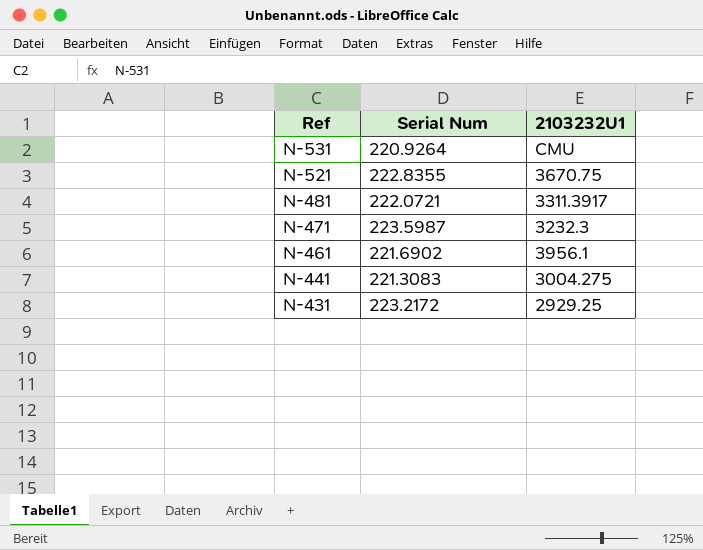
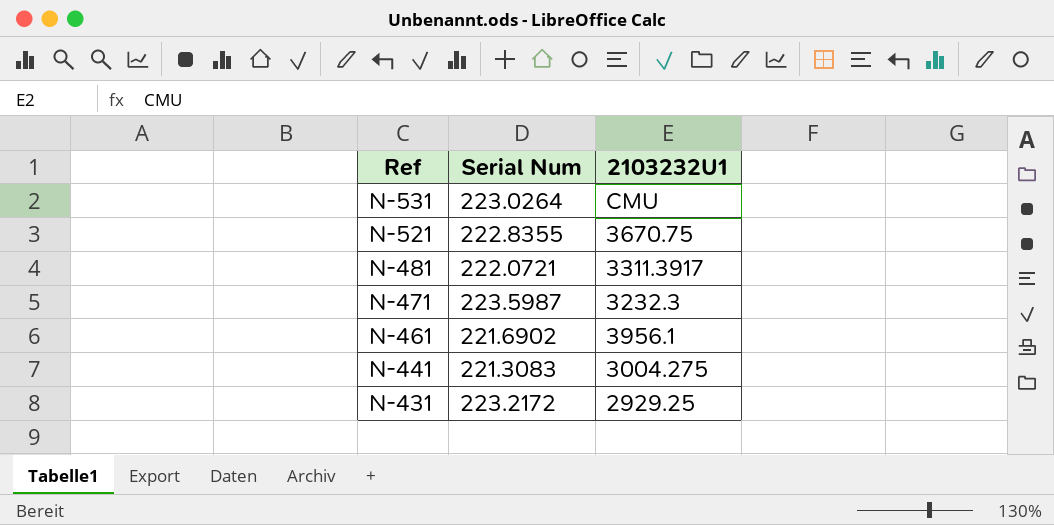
N-531 | Serial Num: 220.9264 -> 223.0264

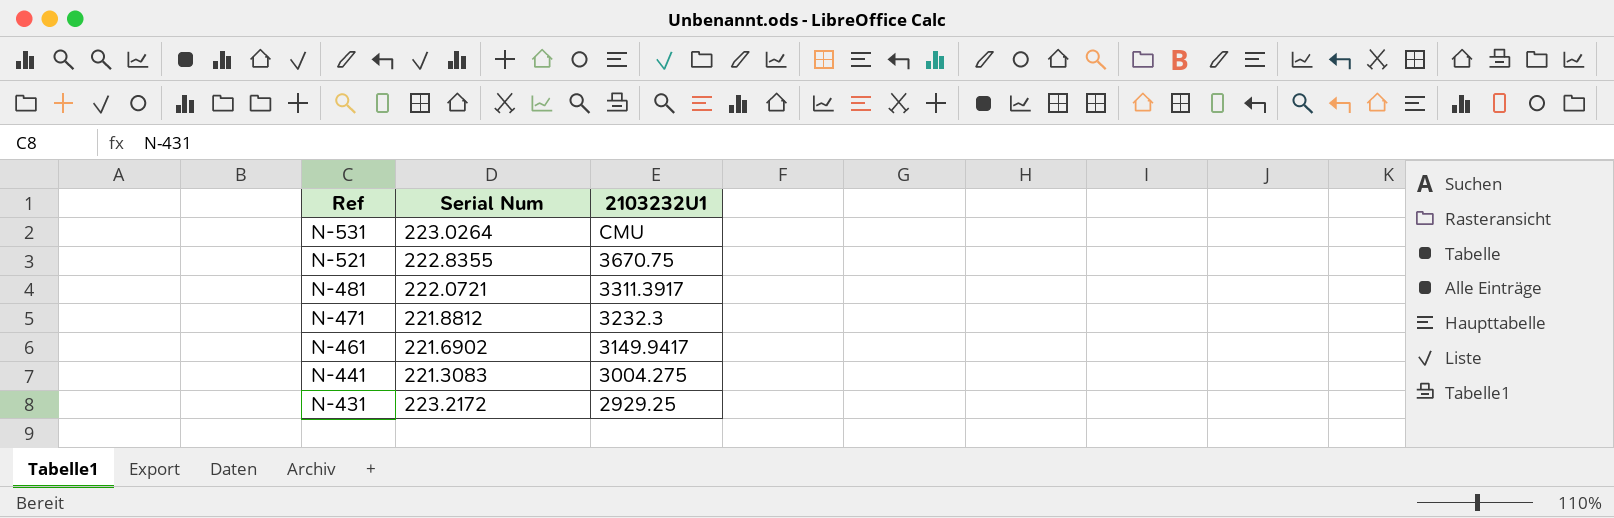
N-471 | Serial Num: 223.5987 -> 221.8812
N-461 | 2103232U1: 3956.1 -> 3149.9417

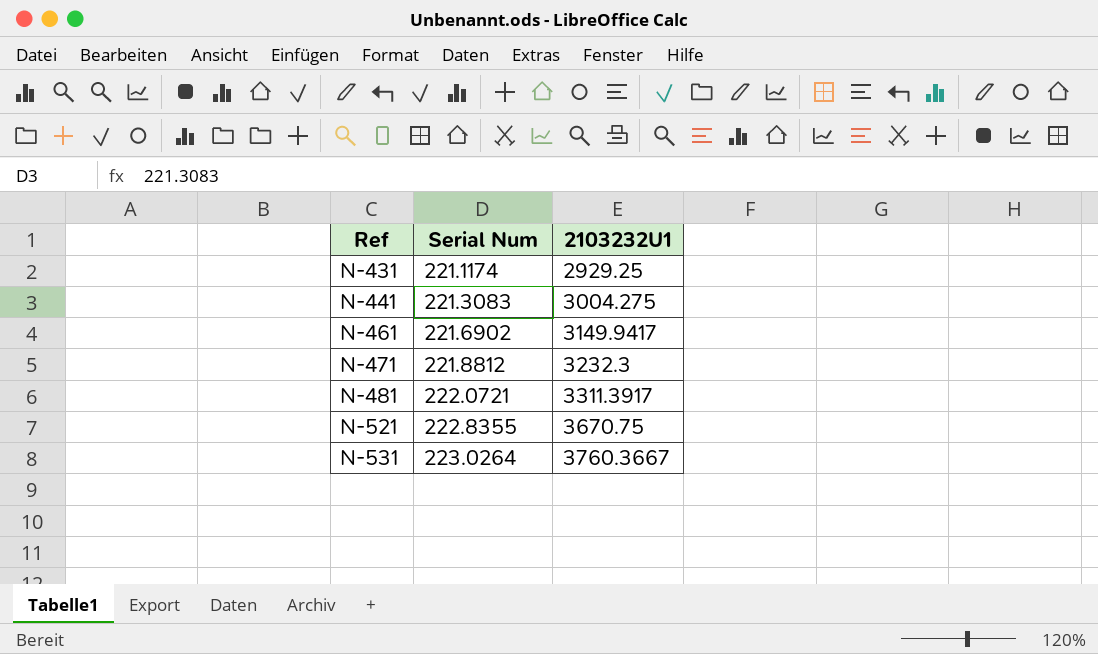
row order: Ref descending -> Ref ascending
N-431 | Serial Num: 223.2172 -> 221.1174
N-531 | 2103232U1: CMU -> 3760.3667

